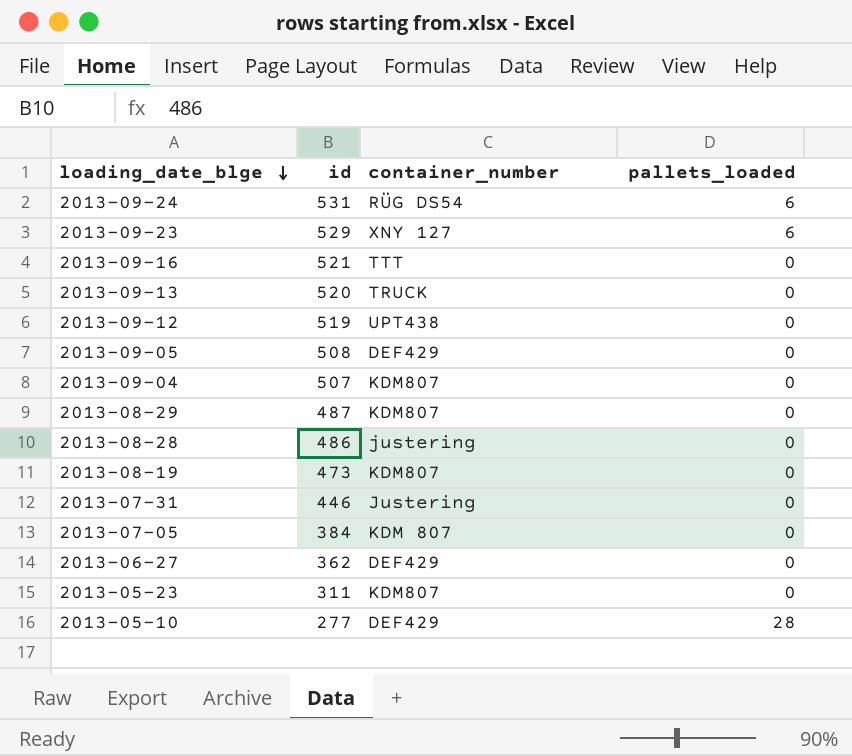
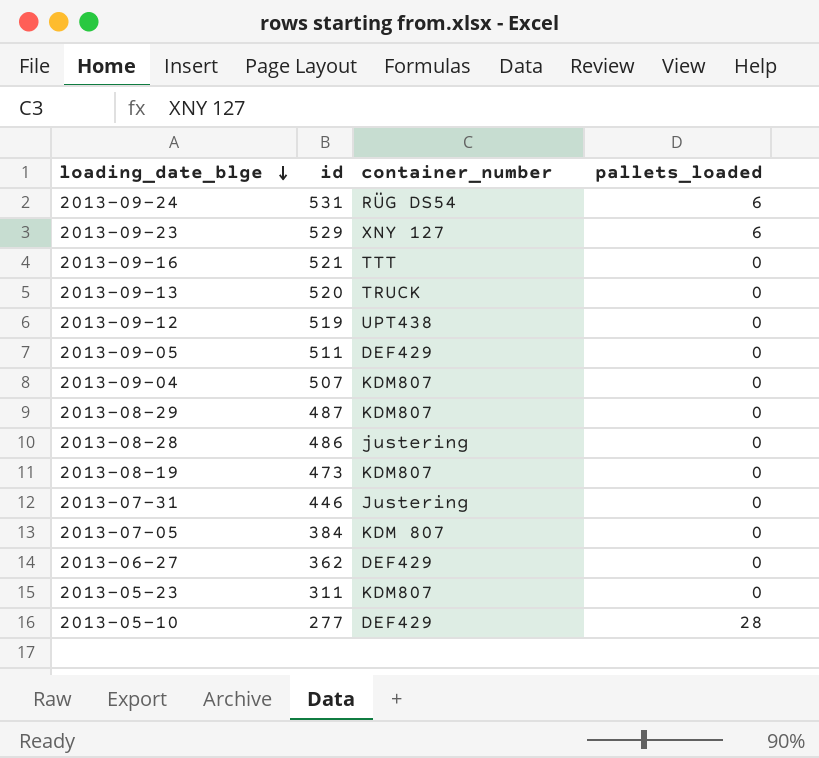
2013-09-05 | id: 508 -> 511

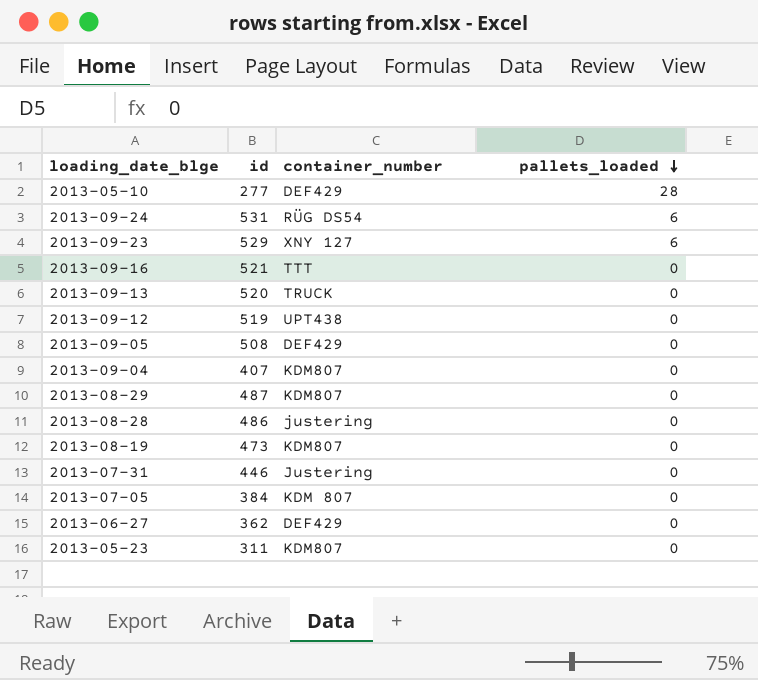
row order: loading_date_blge descending -> pallets_loaded descending
2013-09-05 | id: 511 -> 508
2013-09-04 | id: 507 -> 407

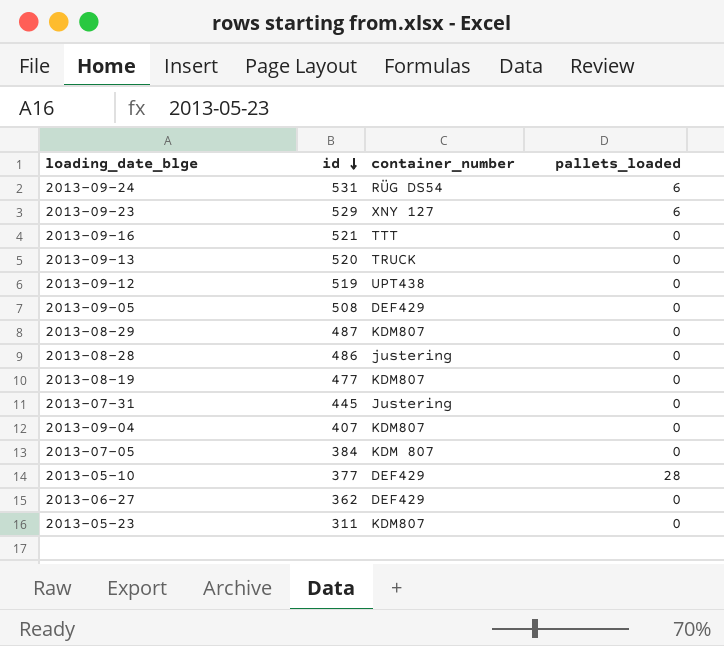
row order: pallets_loaded descending -> id descending
2013-08-19 | id: 473 -> 477
2013-07-31 | id: 446 -> 445
2013-05-10 | id: 277 -> 377

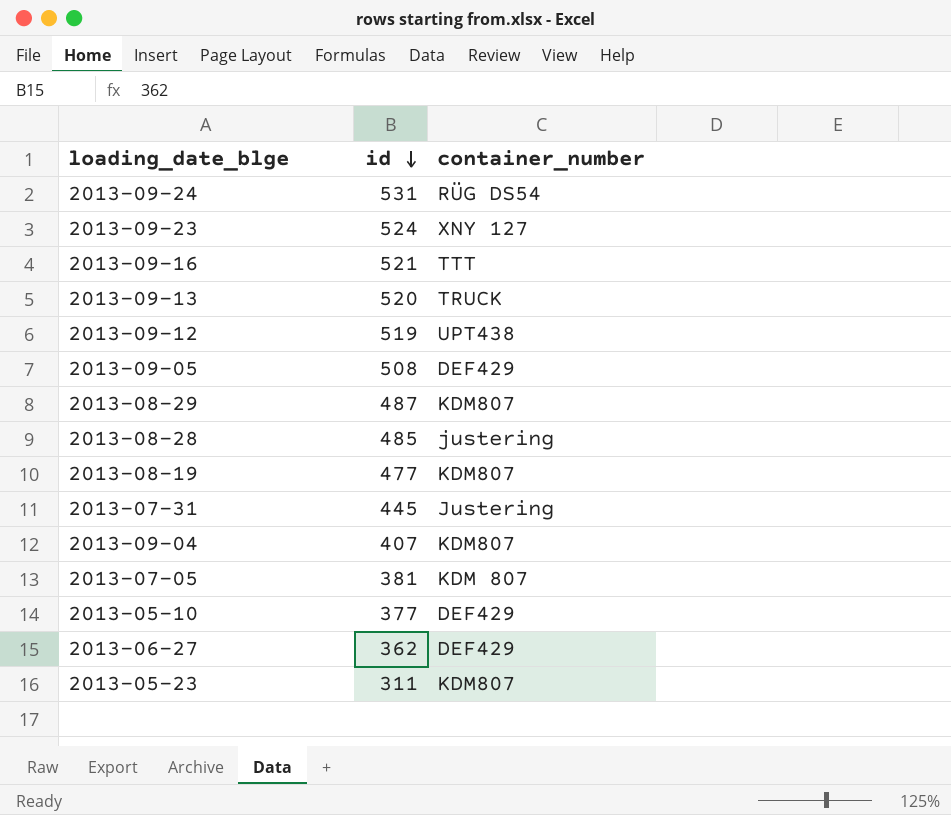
column pallets_loaded | position: 4 -> none
2013-09-23 | id: 529 -> 524
2013-08-28 | id: 486 -> 485
2013-07-05 | id: 384 -> 381

